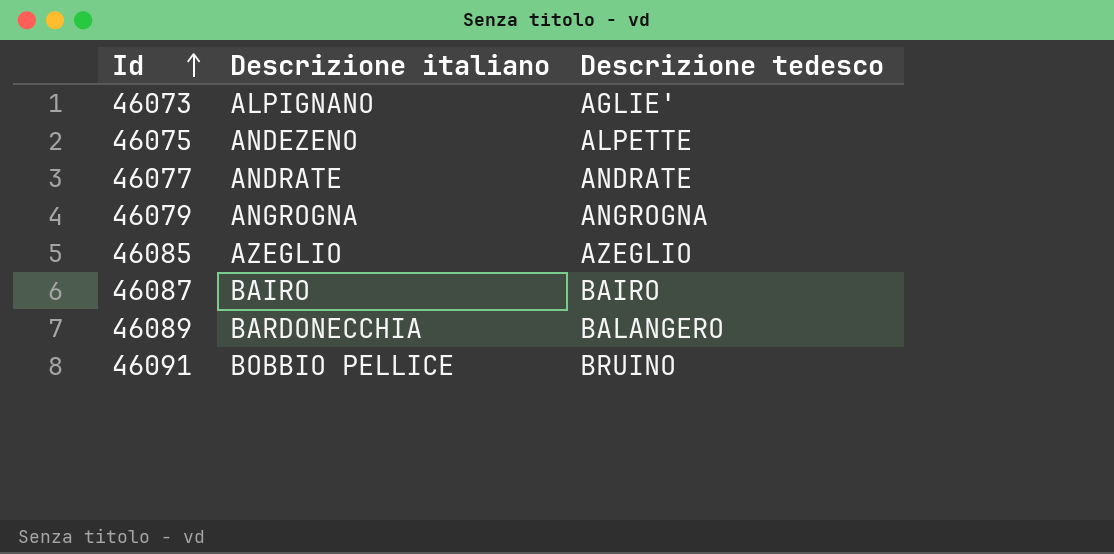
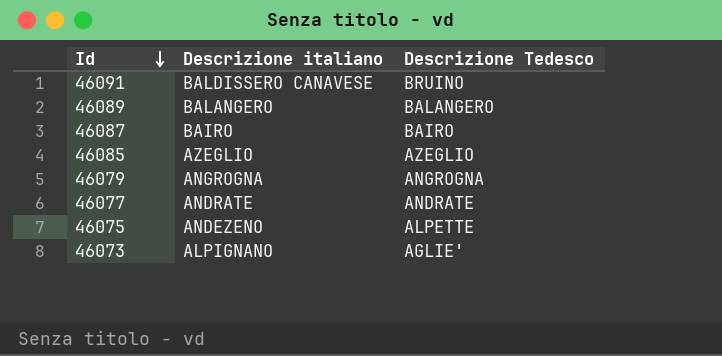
row order: Id ascending -> Id descending
column name: Descrizione tedesco -> Descrizione Tedesco
46091 | Descrizione italiano: BOBBIO PELLICE -> BALDISSERO CANAVESE
46089 | Descrizione italiano: BARDONECCHIA -> BALANGERO

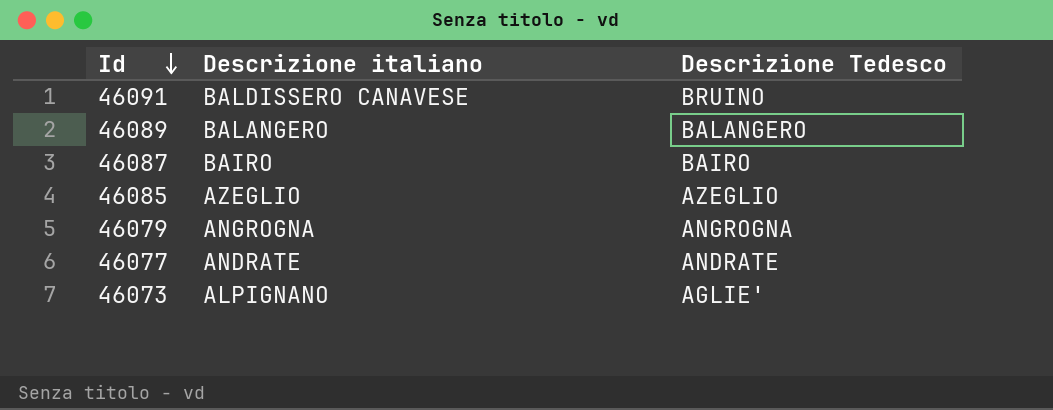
row 46075: ANDEZENO | ALPETTE -> none

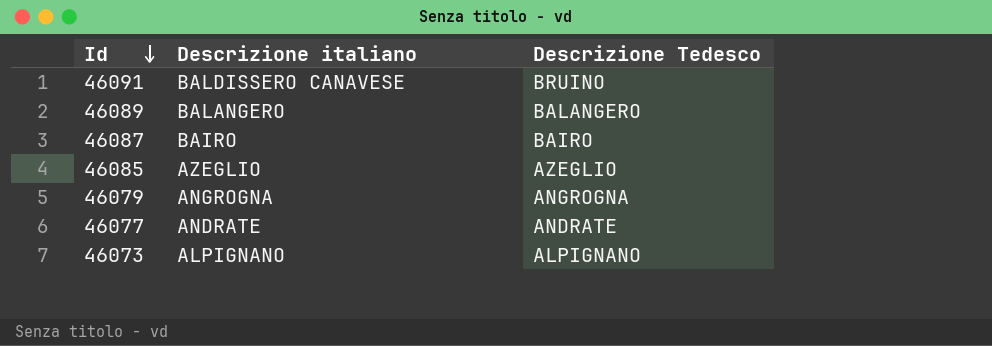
46073 | Descrizione Tedesco: AGLIE' -> ALPIGNANO

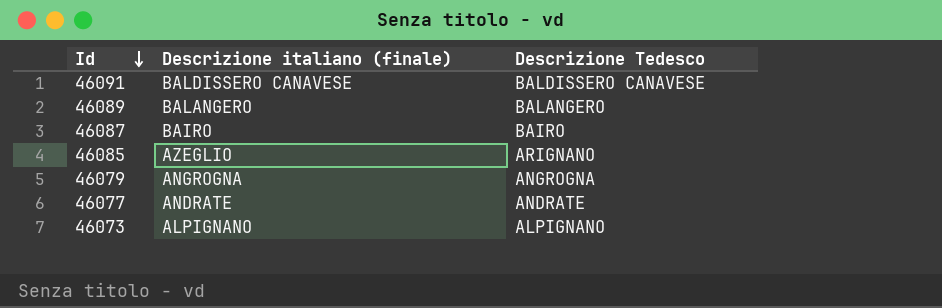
column name: Descrizione italiano -> Descrizione italiano (finale)
46091 | Descrizione Tedesco: BRUINO -> BALDISSERO CANAVESE
46085 | Descrizione Tedesco: AZEGLIO -> ARIGNANO

